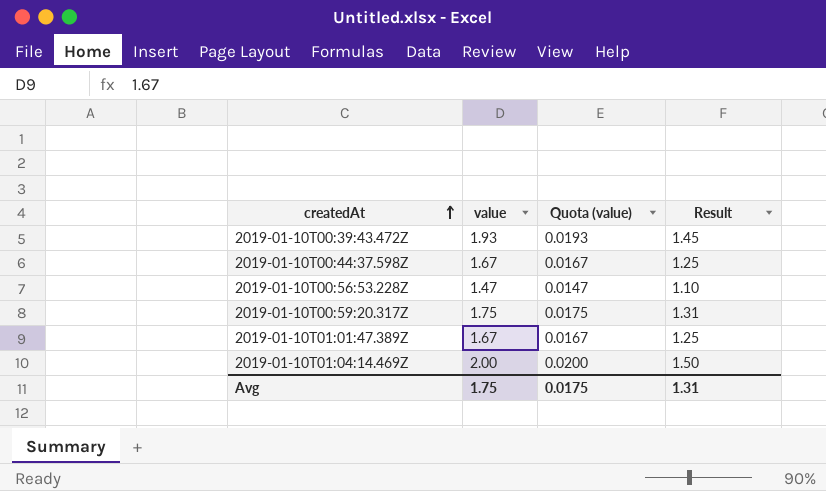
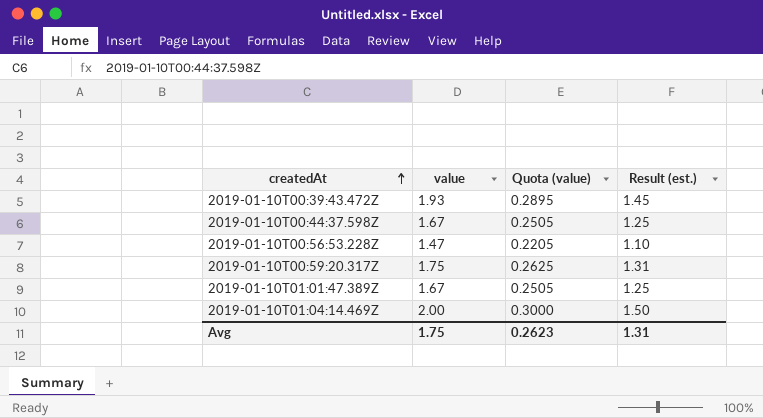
column Quota (value) | formula: [value] * 0.01 -> [value] * 0.15
column name: Result -> Result (est.)
Avg | Quota (value): 0.0175 -> 0.2623

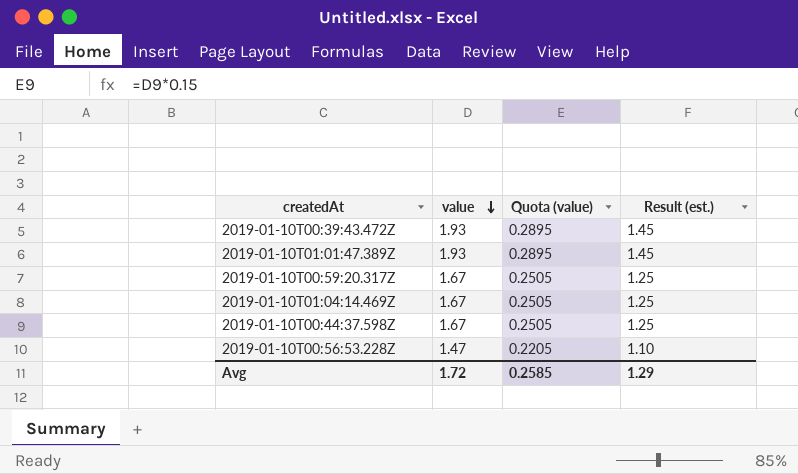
row order: createdAt ascending -> value descending
2019-01-10T01:01:47.389Z | value: 1.67 -> 1.93
2019-01-10T01:01:47.389Z | Quota (value): 0.2505 -> 0.2895
2019-01-10T01:01:47.389Z | Result (est.): 1.25 -> 1.45
2019-01-10T00:59:20.317Z | value: 1.75 -> 1.67
2019-01-10T00:59:20.317Z | Quota (value): 0.2625 -> 0.2505
2019-01-10T00:59:20.317Z | Result (est.): 1.31 -> 1.25
2019-01-10T01:04:14.469Z | value: 2.00 -> 1.67
2019-01-10T01:04:14.469Z | Quota (value): 0.3000 -> 0.2505
2019-01-10T01:04:14.469Z | Result (est.): 1.50 -> 1.25
Avg | value: 1.75 -> 1.72
Avg | Quota (value): 0.2623 -> 0.2585
Avg | Result (est.): 1.31 -> 1.29

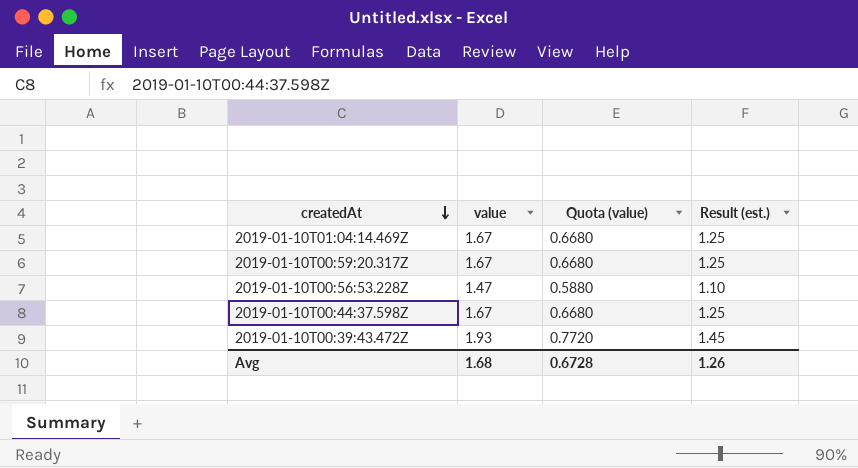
row order: value descending -> createdAt descending
column Quota (value) | formula: [value] * 0.15 -> [value] * 0.4
row 2019-01-10T01:01:47.389Z: 1.93 | 0.2895 | 1.45 -> none
Avg | value: 1.72 -> 1.68
Avg | Quota (value): 0.2585 -> 0.6728
Avg | Result (est.): 1.29 -> 1.26

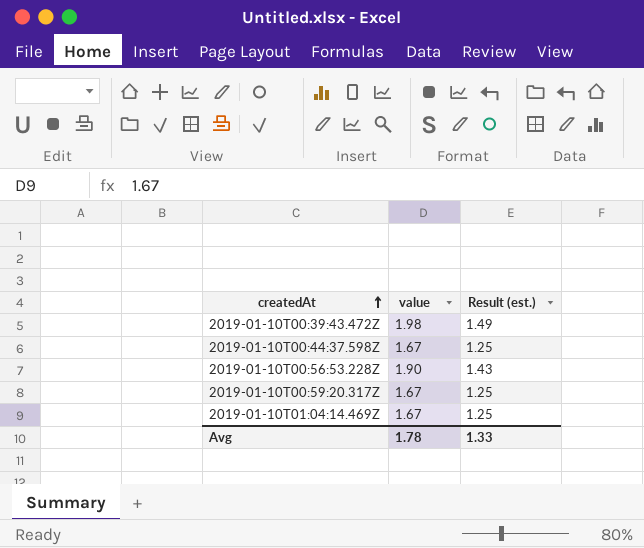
row order: createdAt descending -> createdAt ascending
column Quota (value) | formula: [value] * 0.4 -> none
2019-01-10T00:39:43.472Z | value: 1.93 -> 1.98
2019-01-10T00:39:43.472Z | Result (est.): 1.45 -> 1.49
2019-01-10T00:56:53.228Z | value: 1.47 -> 1.90
2019-01-10T00:56:53.228Z | Result (est.): 1.10 -> 1.43
Avg | value: 1.68 -> 1.78
Avg | Result (est.): 1.26 -> 1.33

